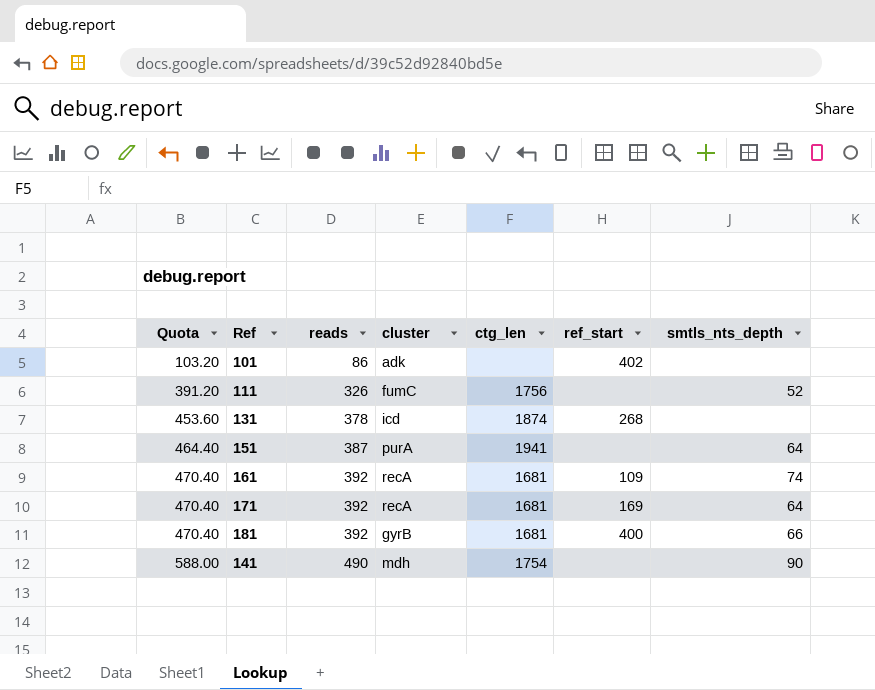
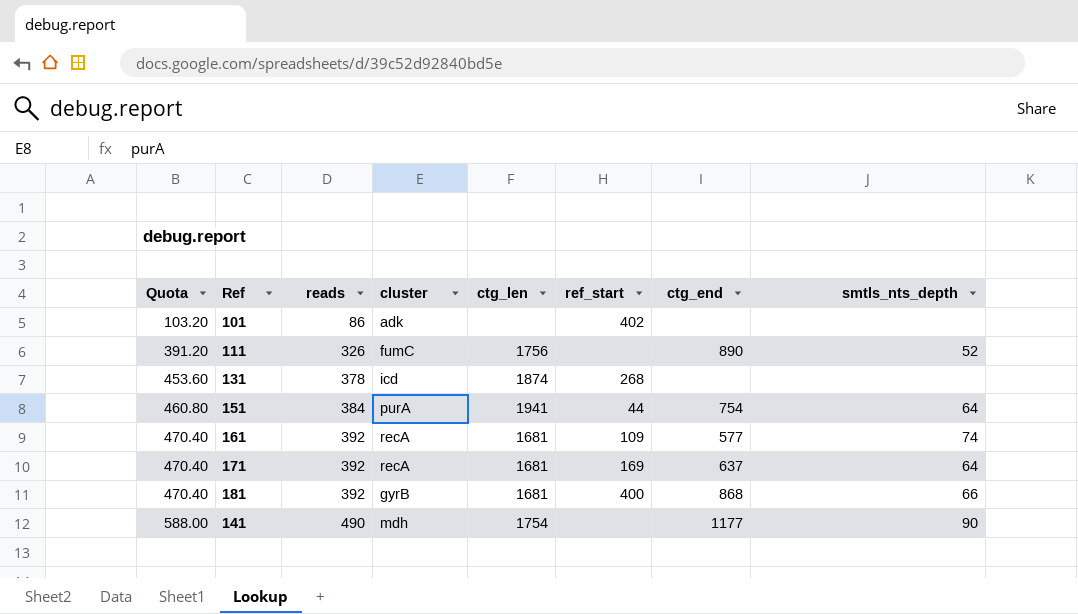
column ctg_end | position: none -> 7
151 | Quota: 464.40 -> 460.80
151 | reads: 387 -> 384
151 | ref_start: none -> 44

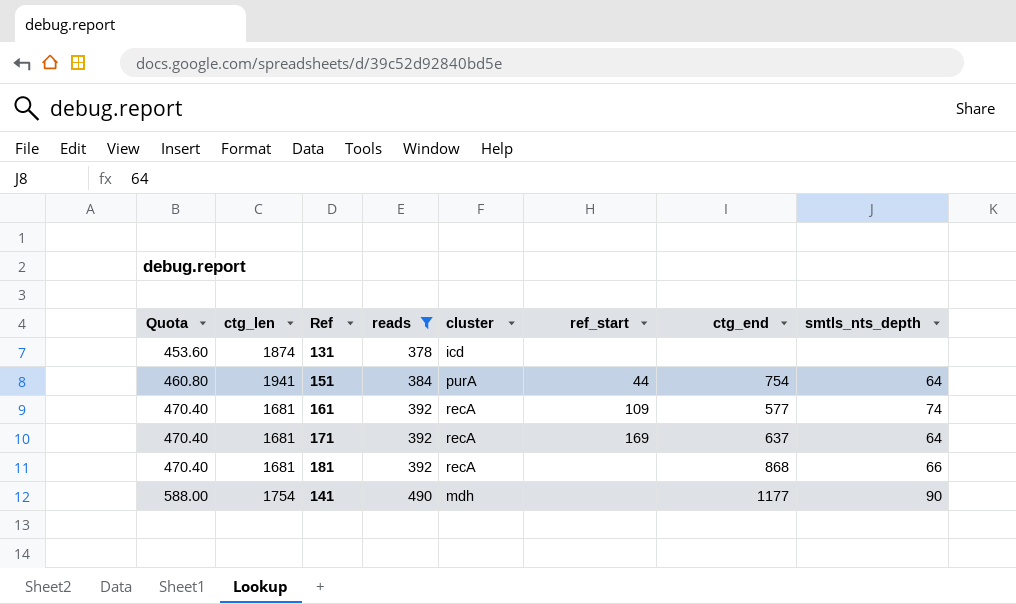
filter: none -> reads >= 378
column ctg_len | position: 5 -> 2
131 | ref_start: 268 -> none
181 | cluster: gyrB -> recA
181 | ref_start: 400 -> none

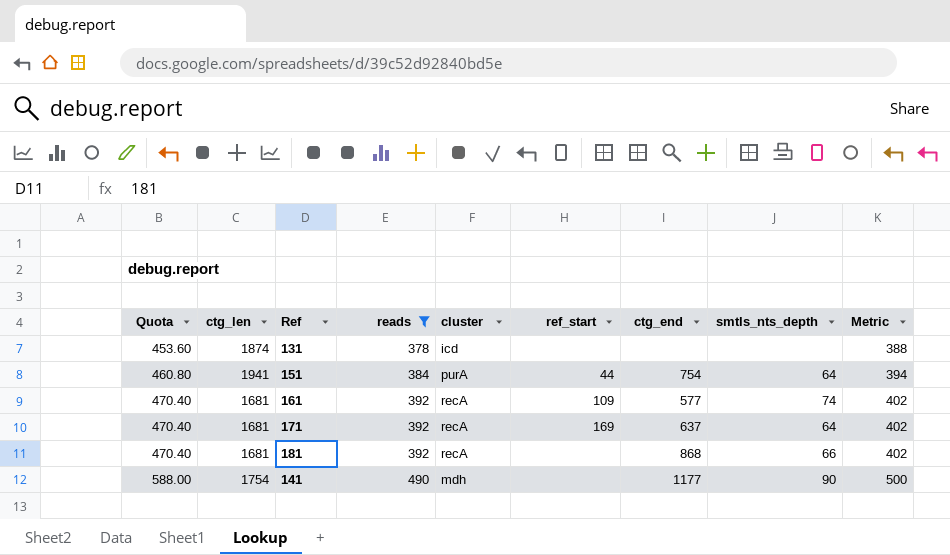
column Metric | formula: none -> [reads] + 10

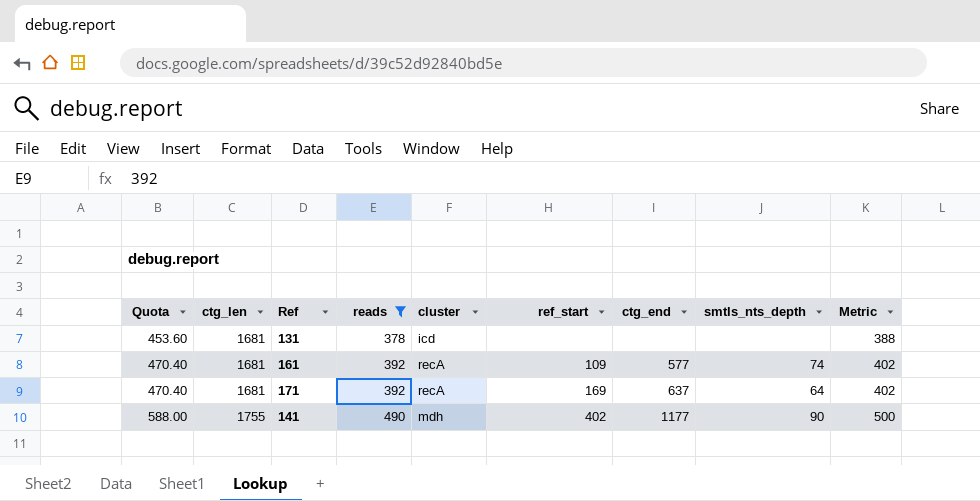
row 151: 460.80 | 1941 | 384 | purA | 44 | 754 | 64 | 394 -> none
row 181: 470.40 | 1681 | 392 | recA | none | 868 | 66 | 402 -> none
131 | ctg_len: 1874 -> 1681
141 | ctg_len: 1754 -> 1755
141 | ref_start: none -> 402

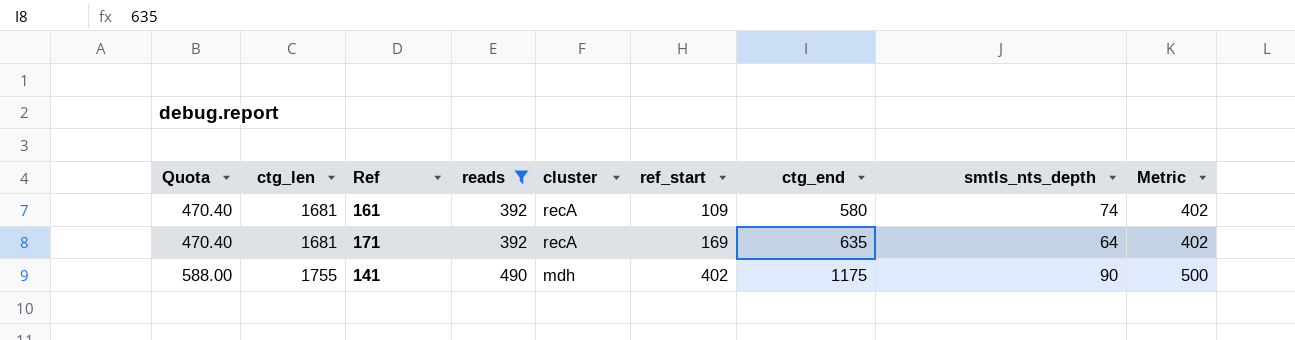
row 131: 453.60 | 1681 | 378 | icd | none | none | none | 388 -> none
161 | ctg_end: 577 -> 580
171 | ctg_end: 637 -> 635
141 | ctg_end: 1177 -> 1175

